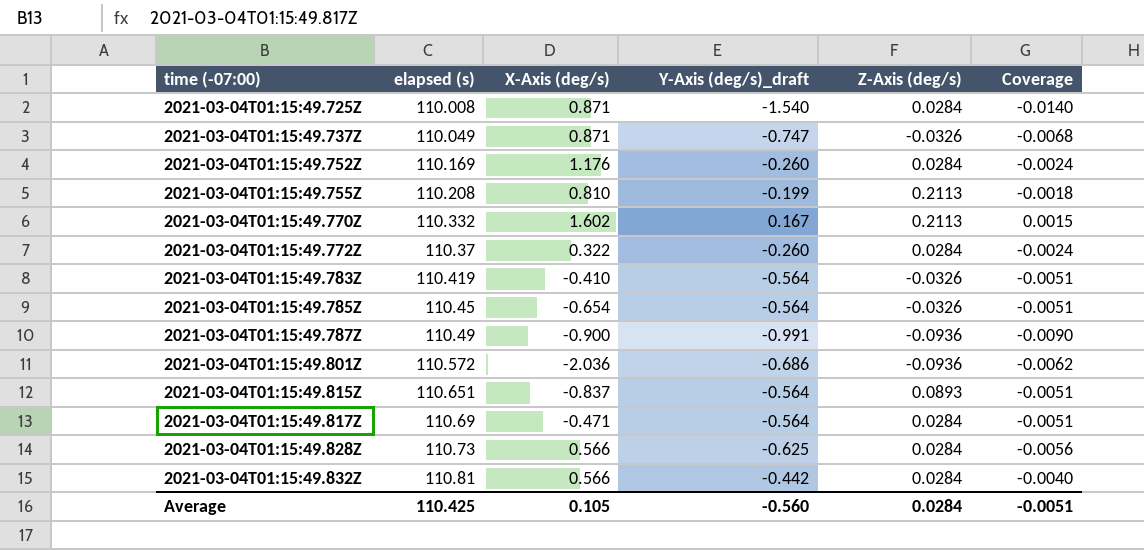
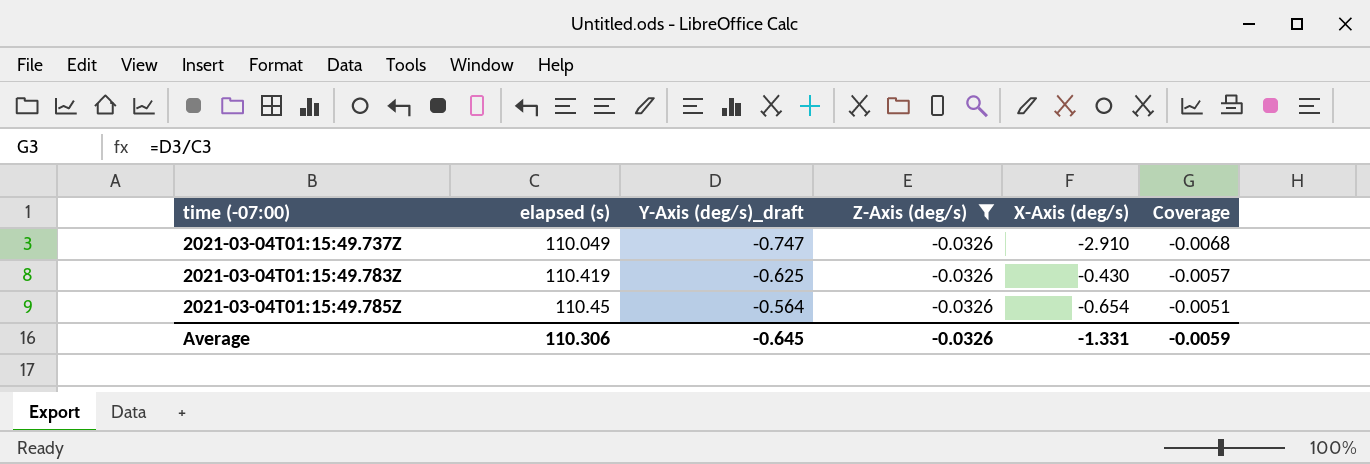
filter: none -> Z-Axis (deg/s) = -0.0326
column X-Axis (deg/s) | position: 3 -> 5
2021-03-04T01:15:49.737Z | X-Axis (deg/s): 0.871 -> -2.910
2021-03-04T01:15:49.783Z | Y-Axis (deg/s)_draft: -0.564 -> -0.625
2021-03-04T01:15:49.783Z | X-Axis (deg/s): -0.410 -> -0.430
2021-03-04T01:15:49.783Z | Coverage: -0.0051 -> -0.0057
Average | elapsed (s): 110.425 -> 110.306
Average | Y-Axis (deg/s)_draft: -0.560 -> -0.645
Average | Z-Axis (deg/s): 0.0284 -> -0.0326
Average | X-Axis (deg/s): 0.105 -> -1.331
Average | Coverage: -0.0051 -> -0.0059

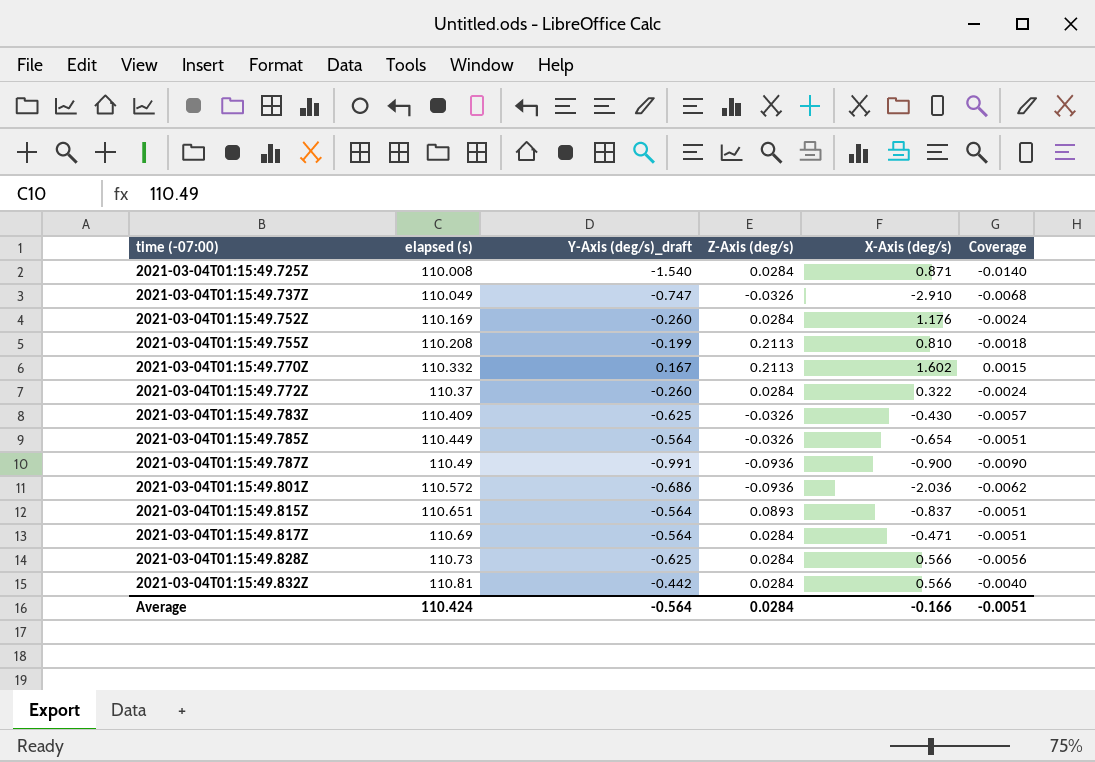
filter: Z-Axis (deg/s) = -0.0326 -> none
2021-03-04T01:15:49.783Z | elapsed (s): 110.419 -> 110.409
2021-03-04T01:15:49.785Z | elapsed (s): 110.45 -> 110.449
Average | elapsed (s): 110.306 -> 110.424
Average | Y-Axis (deg/s)_draft: -0.645 -> -0.564
Average | Z-Axis (deg/s): -0.0326 -> 0.0284
Average | X-Axis (deg/s): -1.331 -> -0.166
Average | Coverage: -0.0059 -> -0.0051

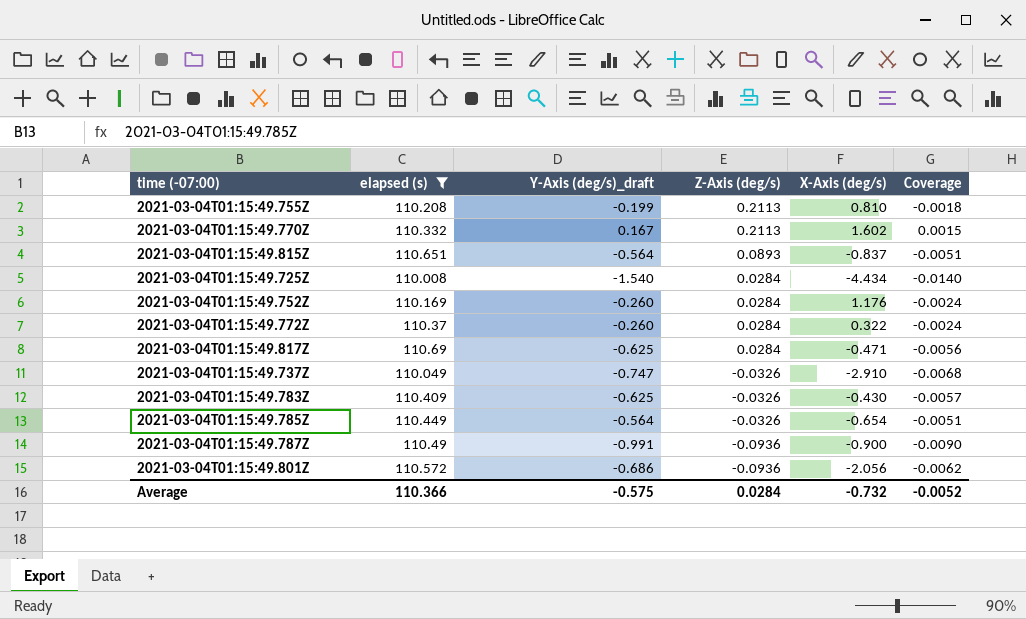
filter: none -> elapsed (s) <= 110.69
row order: time (-07:00) ascending -> Z-Axis (deg/s) descending
2021-03-04T01:15:49.725Z | X-Axis (deg/s): 0.871 -> -4.434
2021-03-04T01:15:49.817Z | Y-Axis (deg/s)_draft: -0.564 -> -0.625
2021-03-04T01:15:49.817Z | Coverage: -0.0051 -> -0.0056
2021-03-04T01:15:49.801Z | X-Axis (deg/s): -2.036 -> -2.056
Average | elapsed (s): 110.424 -> 110.366
Average | Y-Axis (deg/s)_draft: -0.564 -> -0.575
Average | X-Axis (deg/s): -0.166 -> -0.732
Average | Coverage: -0.0051 -> -0.0052

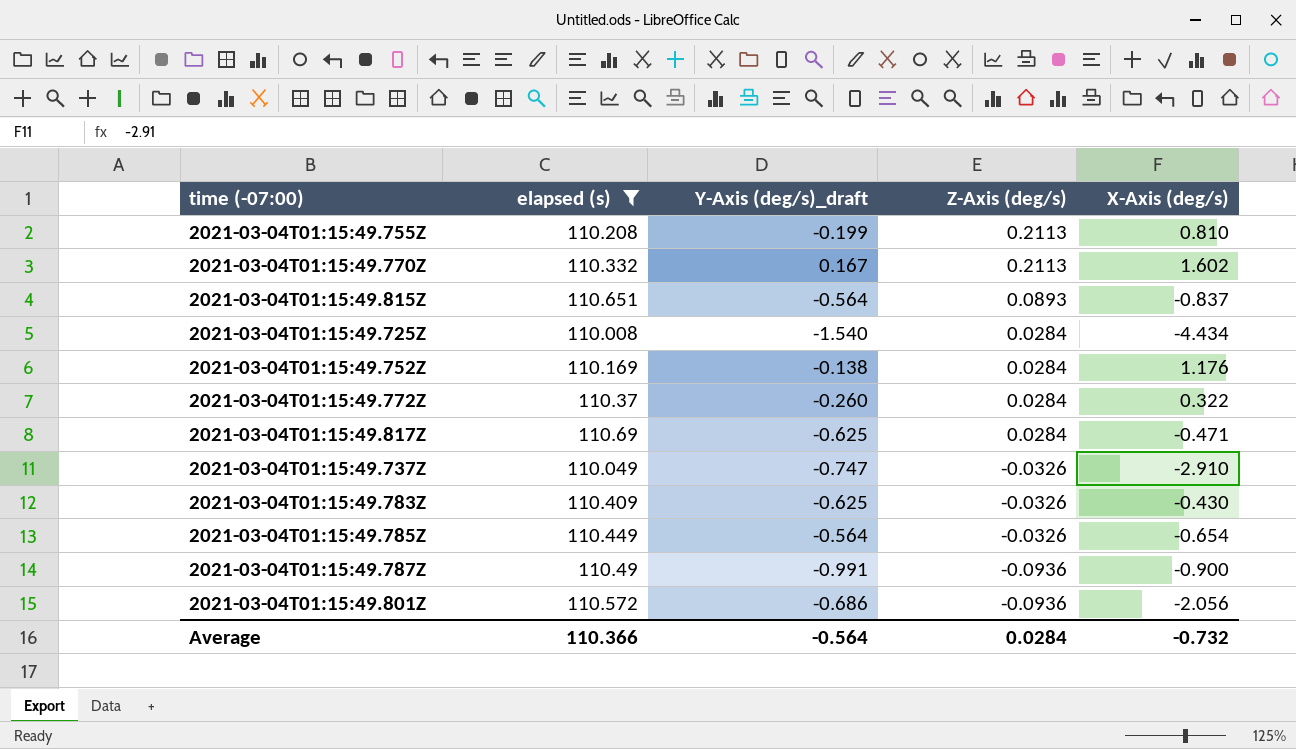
column Coverage | formula: [Y-Axis (deg/s)_draft] / [elapsed (s)] -> none
2021-03-04T01:15:49.752Z | Y-Axis (deg/s)_draft: -0.260 -> -0.138
Average | Y-Axis (deg/s)_draft: -0.575 -> -0.564

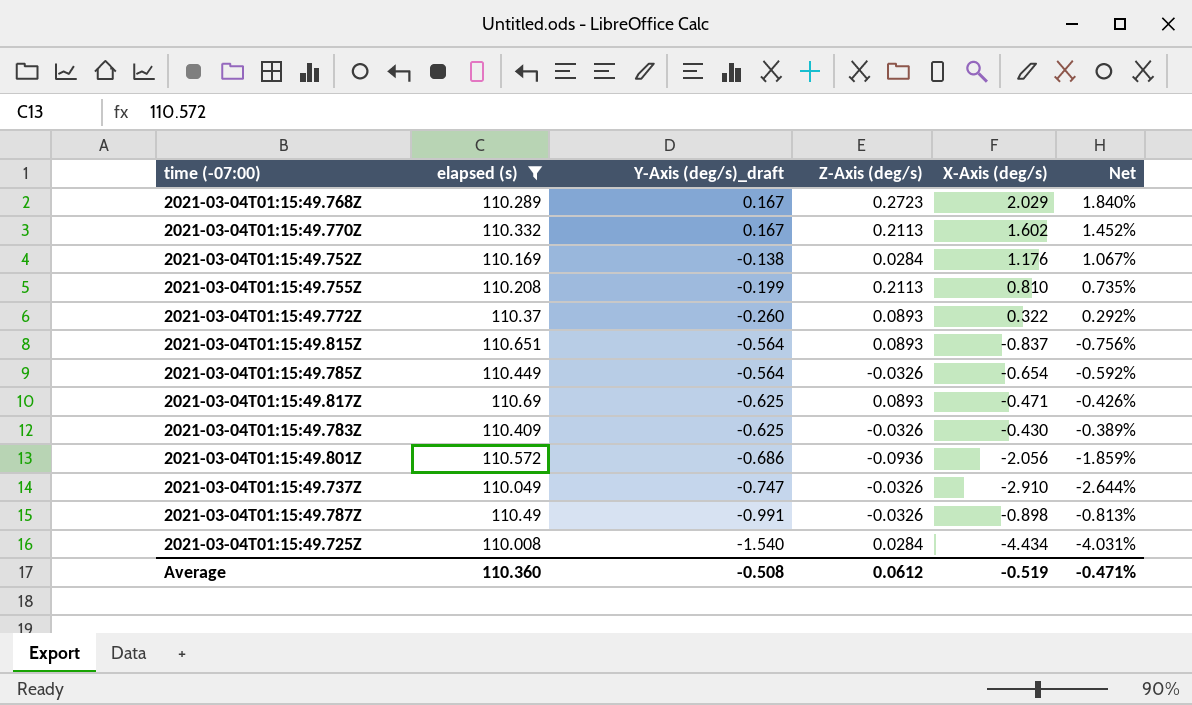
row order: Z-Axis (deg/s) descending -> Y-Axis (deg/s)_draft descending
column Net | formula: none -> [X-Axis (deg/s)] / [elapsed (s)]
row 2021-03-04T01:15:49.768Z: none -> 110.289 | 0.167 | 0.2723 | 2.029 | 1.840%
2021-03-04T01:15:49.772Z | Z-Axis (deg/s): 0.0284 -> 0.0893
2021-03-04T01:15:49.817Z | Z-Axis (deg/s): 0.0284 -> 0.0893
2021-03-04T01:15:49.787Z | Z-Axis (deg/s): -0.0936 -> -0.0326
2021-03-04T01:15:49.787Z | X-Axis (deg/s): -0.900 -> -0.898
Average | elapsed (s): 110.366 -> 110.360
Average | Y-Axis (deg/s)_draft: -0.564 -> -0.508
Average | Z-Axis (deg/s): 0.0284 -> 0.0612
Average | X-Axis (deg/s): -0.732 -> -0.519

